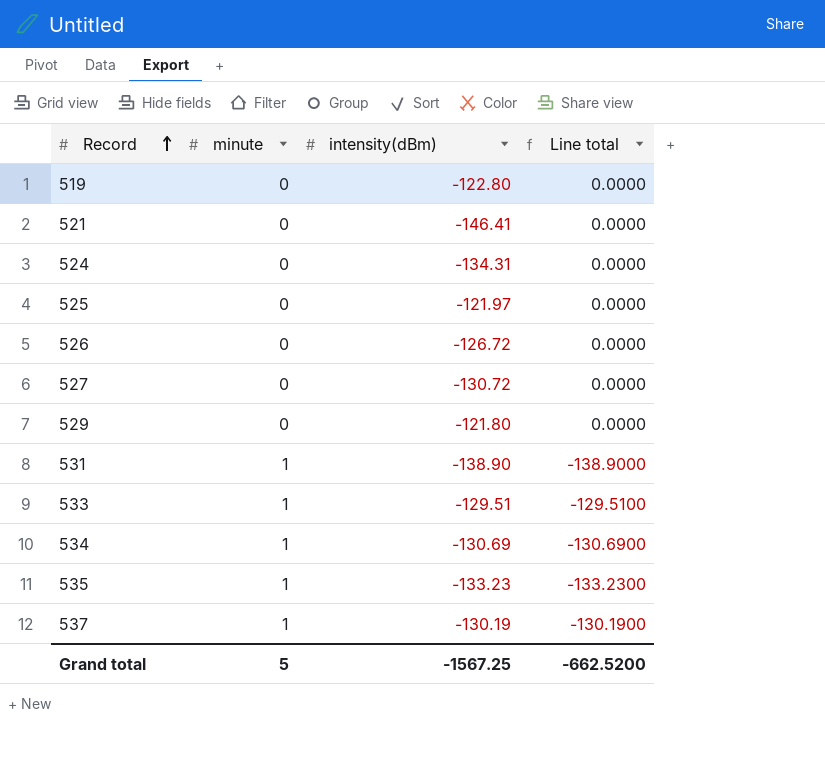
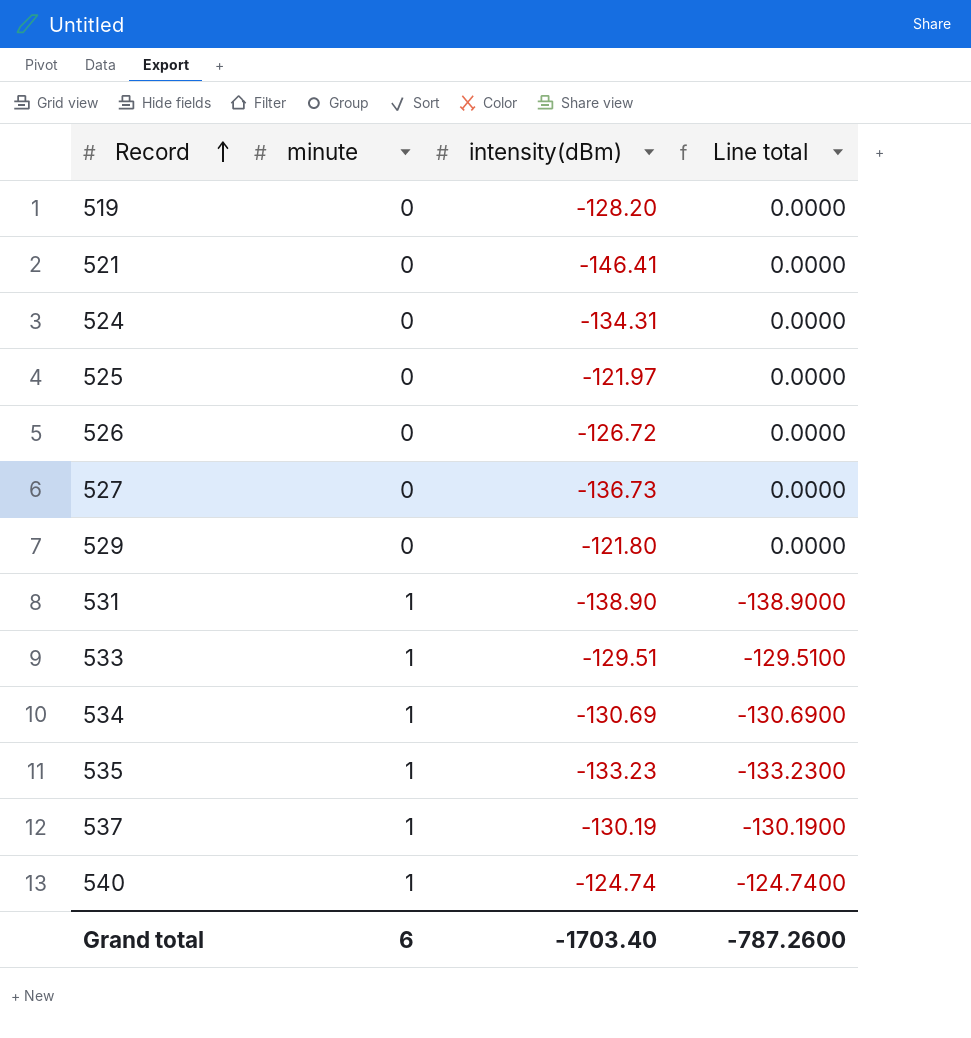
519 | intensity(dBm): -122.80 -> -128.20
527 | intensity(dBm): -130.72 -> -136.73
row 540: none -> 1 | -124.74 | -124.7400
Grand total | minute: 5 -> 6
Grand total | intensity(dBm): -1567.25 -> -1703.40
Grand total | Line total: -662.5200 -> -787.2600

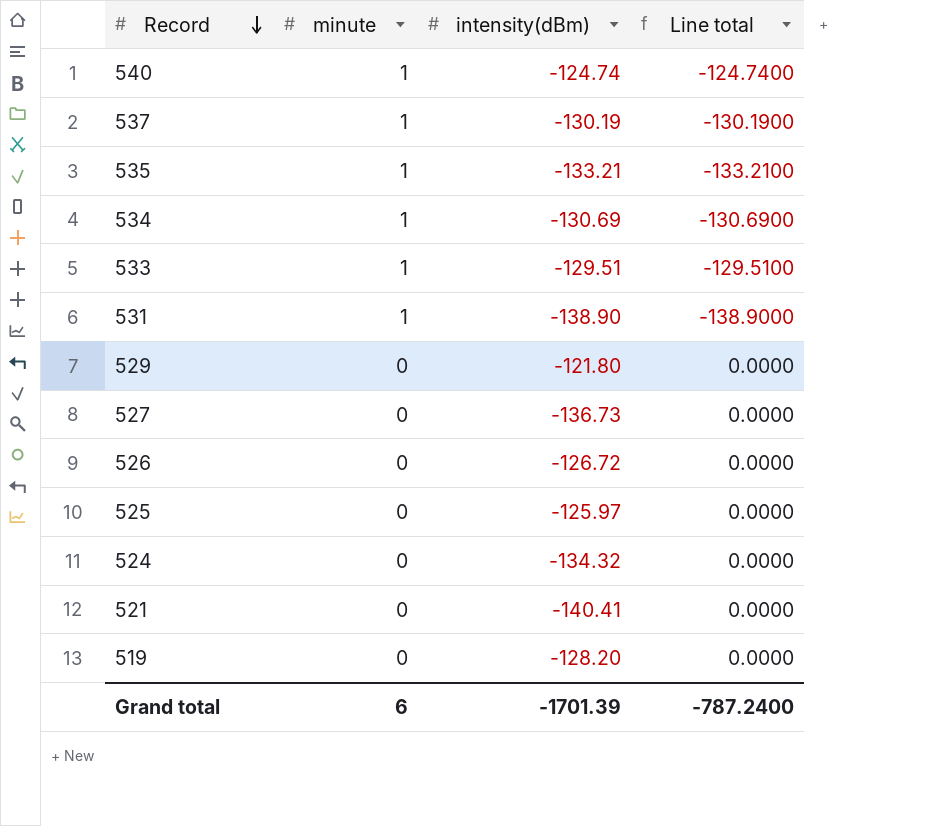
row order: Record ascending -> Record descending
535 | intensity(dBm): -133.23 -> -133.21
535 | Line total: -133.2300 -> -133.2100
525 | intensity(dBm): -121.97 -> -125.97
524 | intensity(dBm): -134.31 -> -134.32
521 | intensity(dBm): -146.41 -> -140.41
Grand total | intensity(dBm): -1703.40 -> -1701.39
Grand total | Line total: -787.2600 -> -787.2400

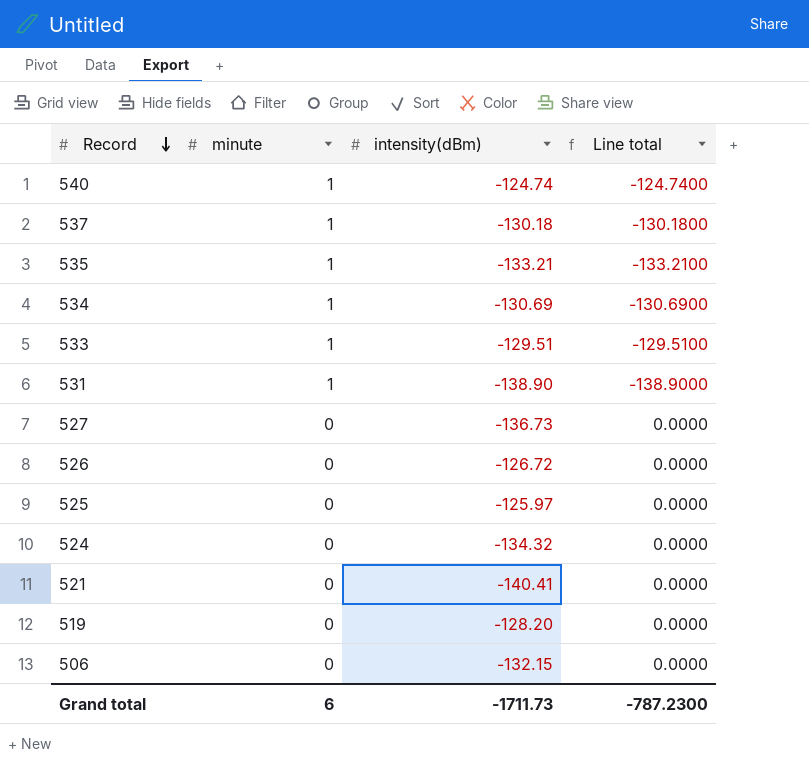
row 529: 0 | -121.80 | 0.0000 -> none
537 | intensity(dBm): -130.19 -> -130.18
537 | Line total: -130.1900 -> -130.1800
row 506: none -> 0 | -132.15 | 0.0000
Grand total | intensity(dBm): -1701.39 -> -1711.73
Grand total | Line total: -787.2400 -> -787.2300

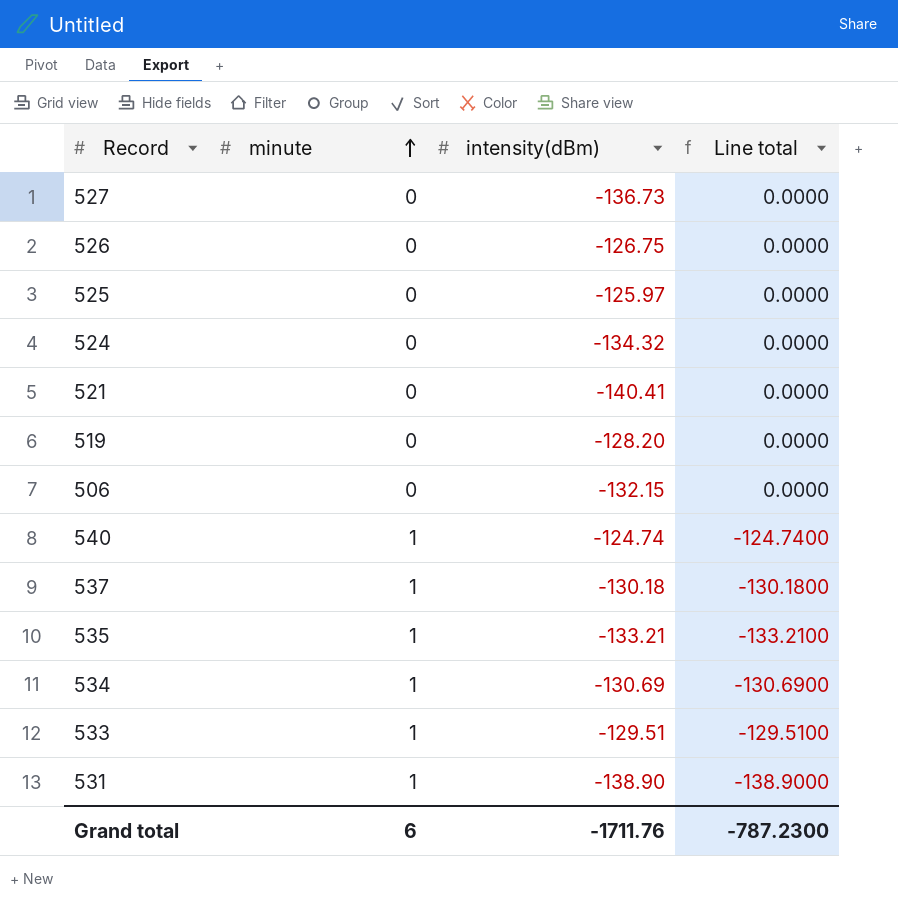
row order: Record descending -> minute ascending
526 | intensity(dBm): -126.72 -> -126.75
Grand total | intensity(dBm): -1711.73 -> -1711.76

